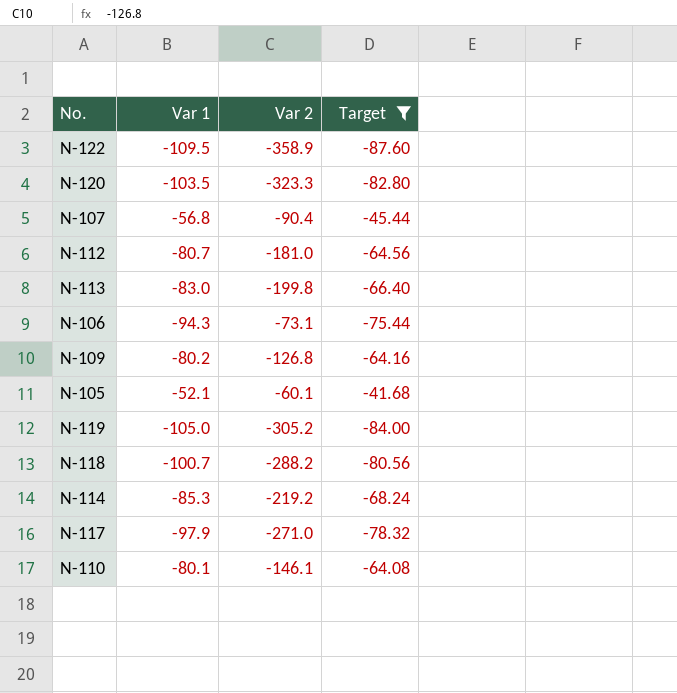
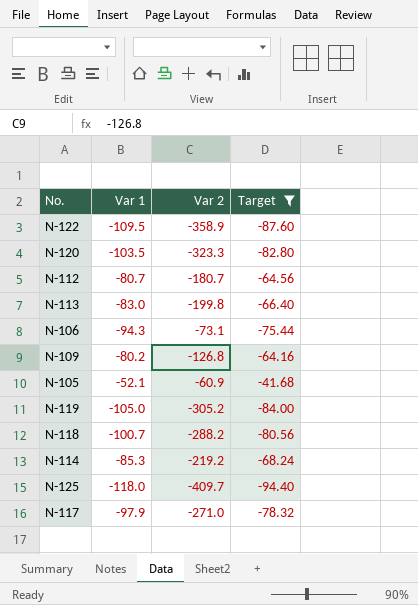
row N-107: -56.8 | -90.4 | -45.44 -> none
row N-110: -80.1 | -146.1 | -64.08 -> none
N-112 | Var 2: -181.0 -> -180.7
N-105 | Var 2: -60.1 -> -60.9
row N-125: none -> -118.0 | -409.7 | -94.40

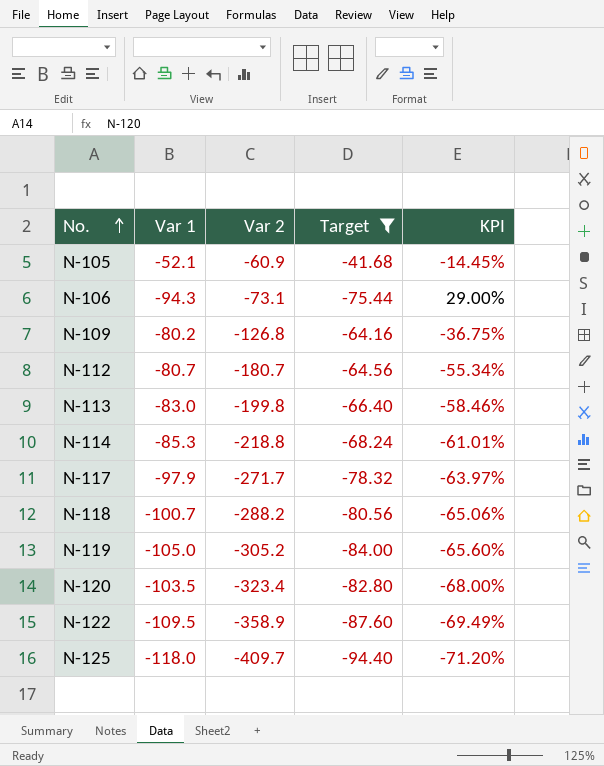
row order: none -> No. ascending
column KPI | formula: none -> ([Var 1] - [Var 2]) / [Var 2]
N-114 | Var 2: -219.2 -> -218.8
N-117 | Var 2: -271.0 -> -271.7
N-120 | Var 2: -323.3 -> -323.4

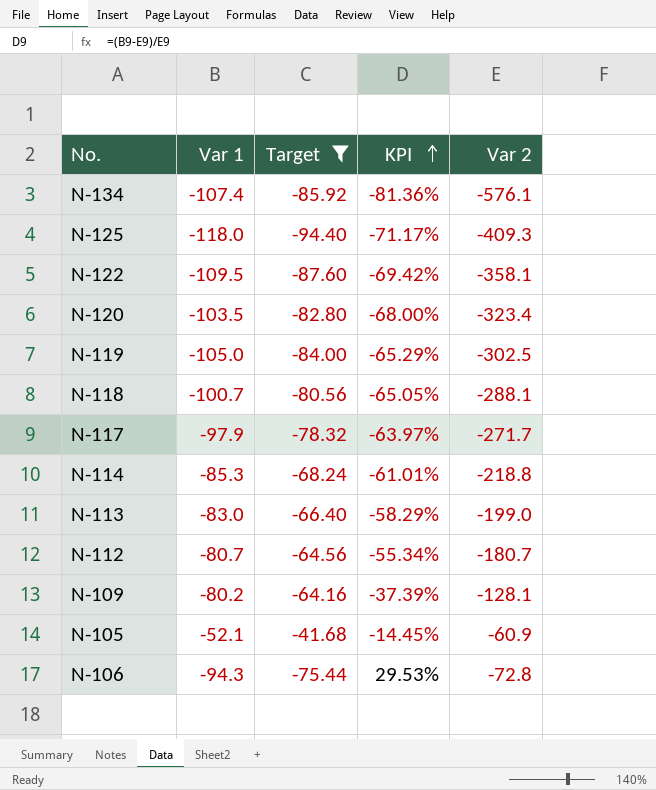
row order: No. ascending -> KPI ascending
column Var 2 | position: 3 -> 5
row N-134: none -> -107.4 | -85.92 | -81.36% | -576.1
N-125 | KPI: -71.20% -> -71.17%
N-125 | Var 2: -409.7 -> -409.3
N-122 | KPI: -69.49% -> -69.42%
N-122 | Var 2: -358.9 -> -358.1
N-119 | KPI: -65.60% -> -65.29%
N-119 | Var 2: -305.2 -> -302.5
N-118 | KPI: -65.06% -> -65.05%
N-118 | Var 2: -288.2 -> -288.1
N-113 | KPI: -58.46% -> -58.29%
N-113 | Var 2: -199.8 -> -199.0
N-109 | KPI: -36.75% -> -37.39%
N-109 | Var 2: -126.8 -> -128.1
N-106 | KPI: 29.00% -> 29.53%
N-106 | Var 2: -73.1 -> -72.8

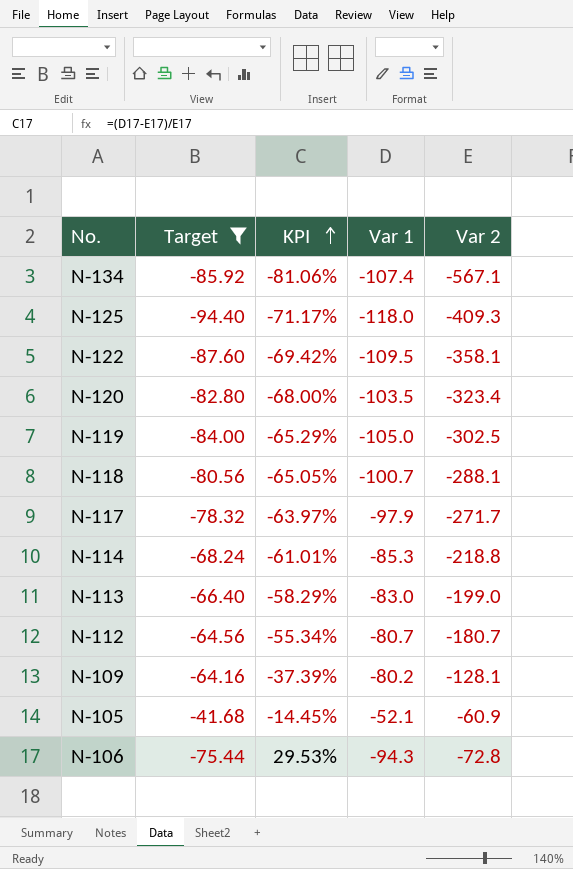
column Var 1 | position: 2 -> 4
N-134 | KPI: -81.36% -> -81.06%
N-134 | Var 2: -576.1 -> -567.1

